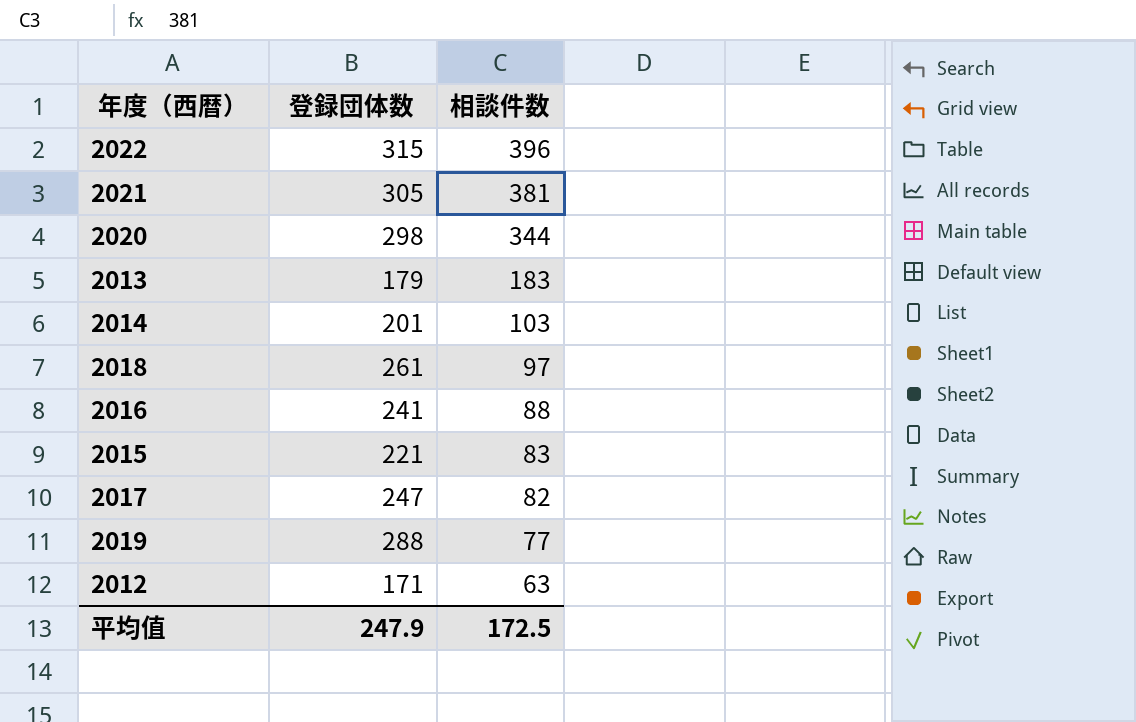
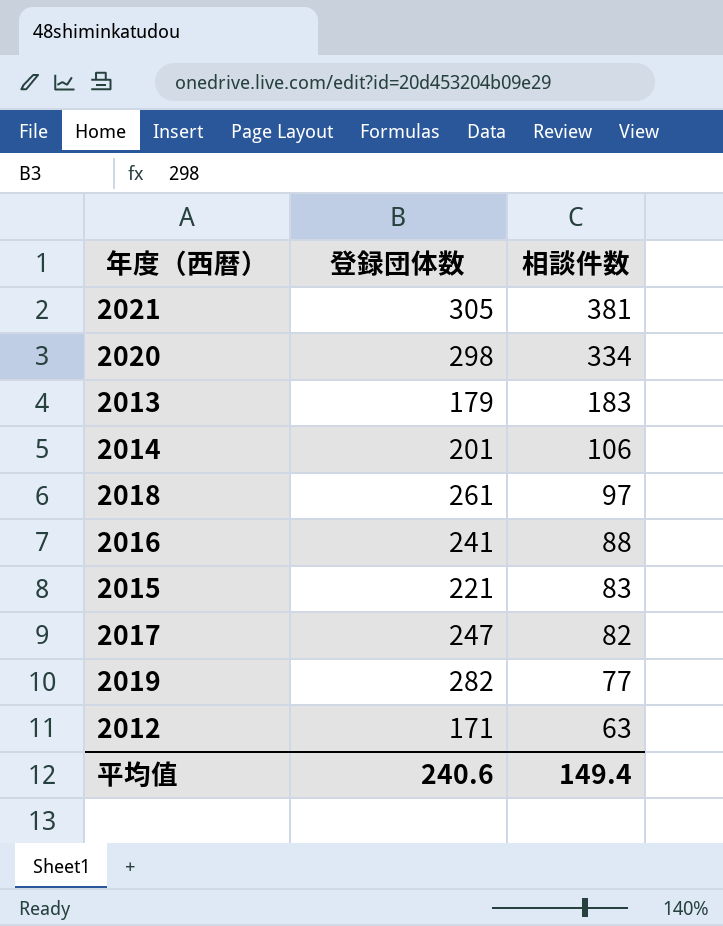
row 2022: 315 | 396 -> none
2020 | 相談件数: 344 -> 334
2014 | 相談件数: 103 -> 106
2019 | 登録団体数: 288 -> 282
平均值 | 登録団体数: 247.9 -> 240.6
平均值 | 相談件数: 172.5 -> 149.4

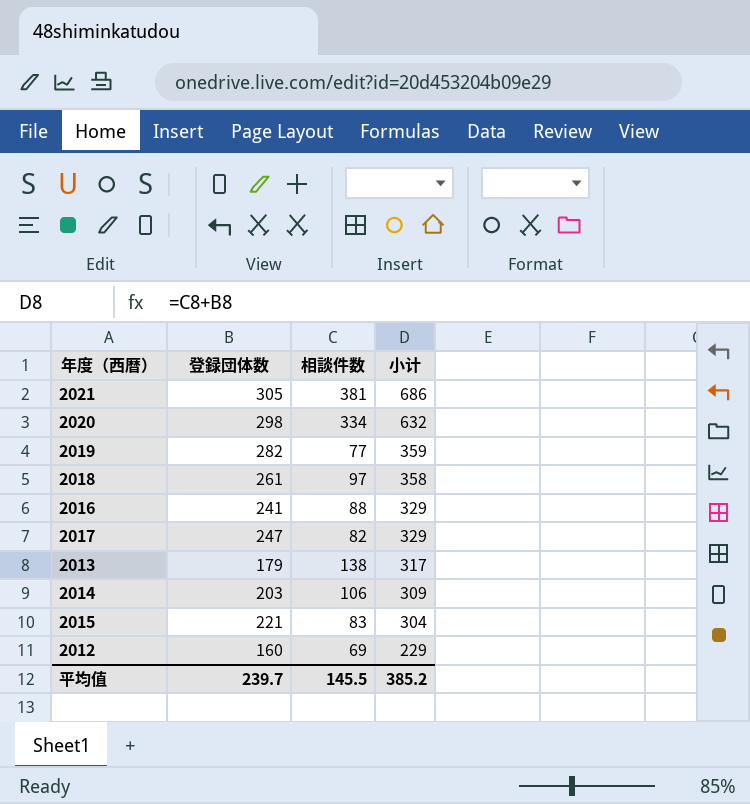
row order: 相談件数 descending -> 小计 descending
column 小计 | formula: none -> [登録団体数] + [相談件数]
2013 | 相談件数: 183 -> 138
2014 | 登録団体数: 201 -> 203
2012 | 登録団体数: 171 -> 160
2012 | 相談件数: 63 -> 69
平均值 | 登録団体数: 240.6 -> 239.7
平均值 | 相談件数: 149.4 -> 145.5

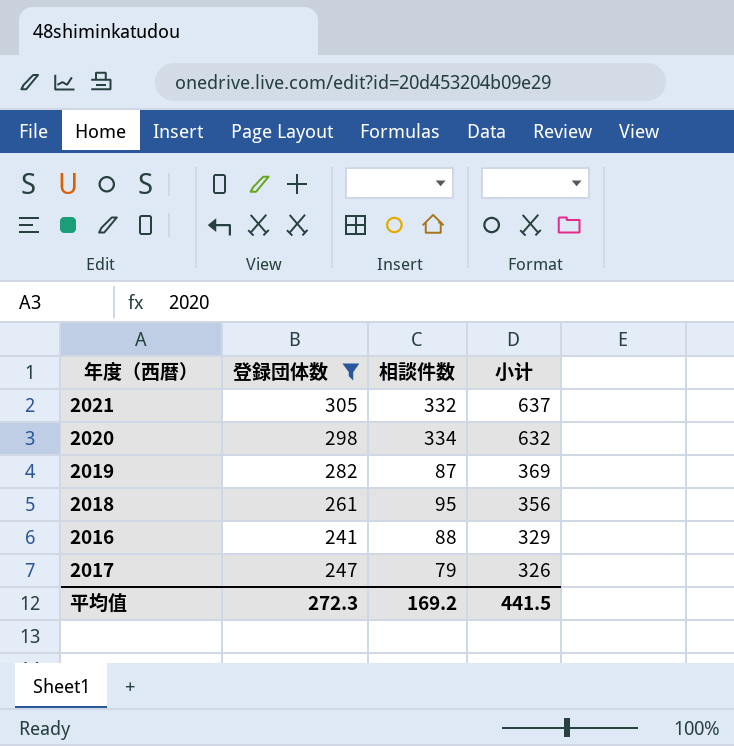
filter: none -> 登録団体数 >= 241
2021 | 相談件数: 381 -> 332
2021 | 小计: 686 -> 637
2019 | 相談件数: 77 -> 87
2019 | 小计: 359 -> 369
2018 | 相談件数: 97 -> 95
2018 | 小计: 358 -> 356
2017 | 相談件数: 82 -> 79
2017 | 小计: 329 -> 326
平均值 | 登録団体数: 239.7 -> 272.3
平均值 | 相談件数: 145.5 -> 169.2
平均值 | 小计: 385.2 -> 441.5

